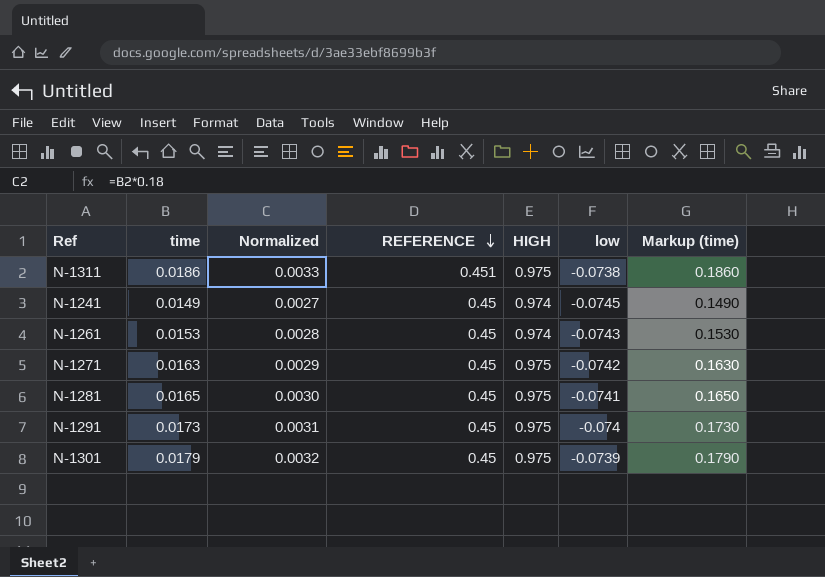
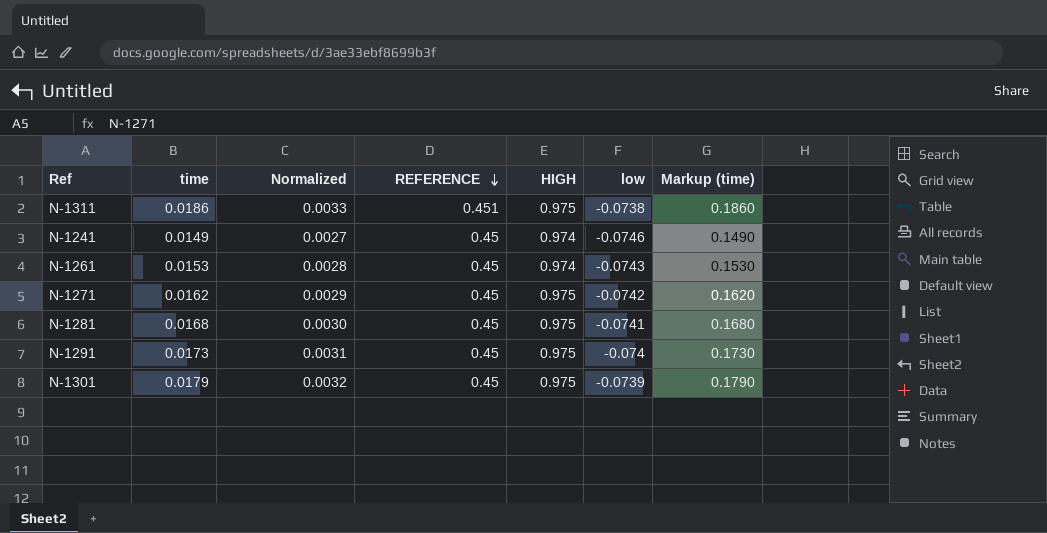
N-1241 | low: -0.0745 -> -0.0746
N-1271 | time: 0.0163 -> 0.0162
N-1271 | Markup (time): 0.1630 -> 0.1620
N-1281 | time: 0.0165 -> 0.0168
N-1281 | Markup (time): 0.1650 -> 0.1680

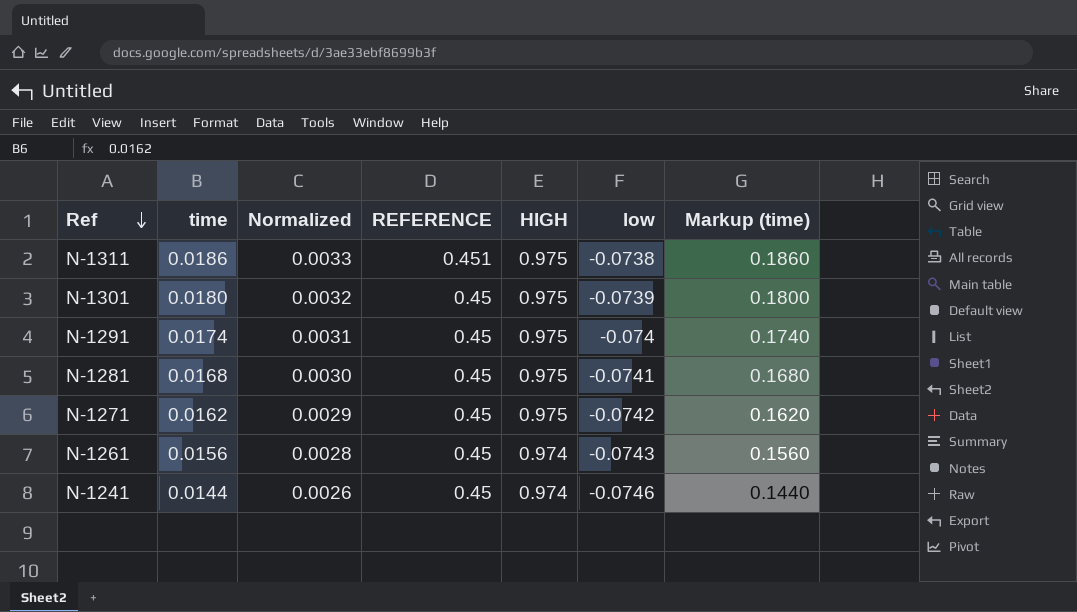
row order: REFERENCE descending -> Ref descending
N-1301 | time: 0.0179 -> 0.0180
N-1301 | Markup (time): 0.1790 -> 0.1800
N-1291 | time: 0.0173 -> 0.0174
N-1291 | Markup (time): 0.1730 -> 0.1740
N-1261 | time: 0.0153 -> 0.0156
N-1261 | Markup (time): 0.1530 -> 0.1560
N-1241 | time: 0.0149 -> 0.0144
N-1241 | Normalized: 0.0027 -> 0.0026
N-1241 | Markup (time): 0.1490 -> 0.1440

